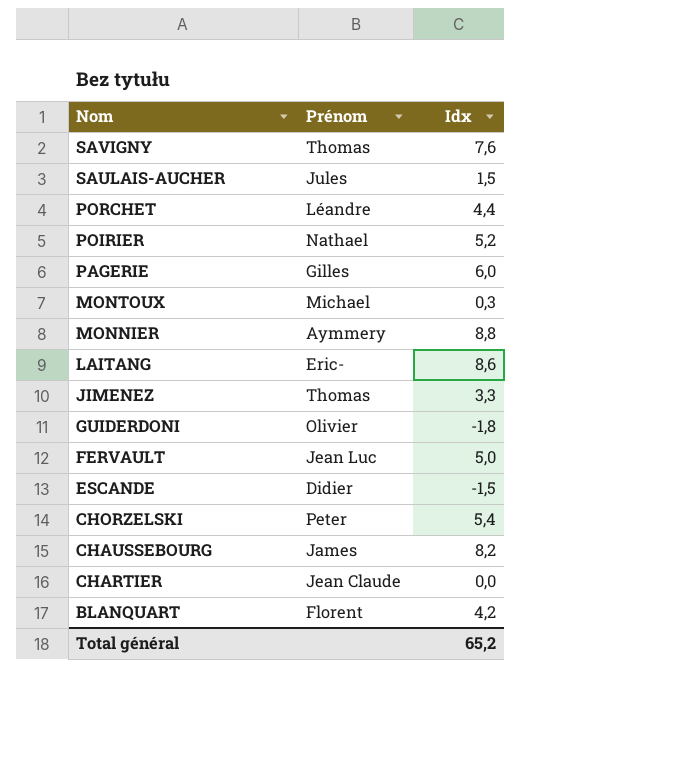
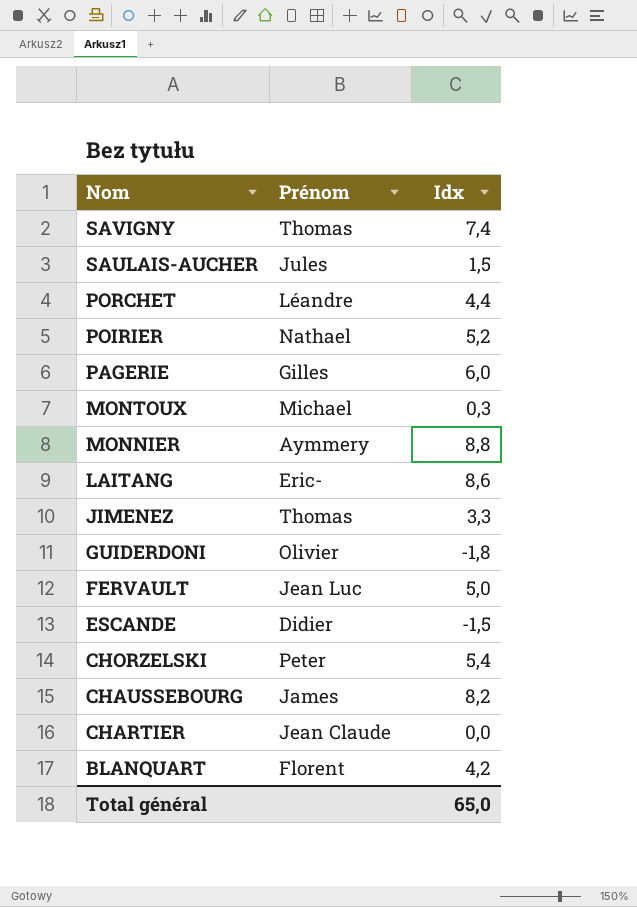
SAVIGNY | Idx: 7,6 -> 7,4
Total général | Idx: 65,2 -> 65,0

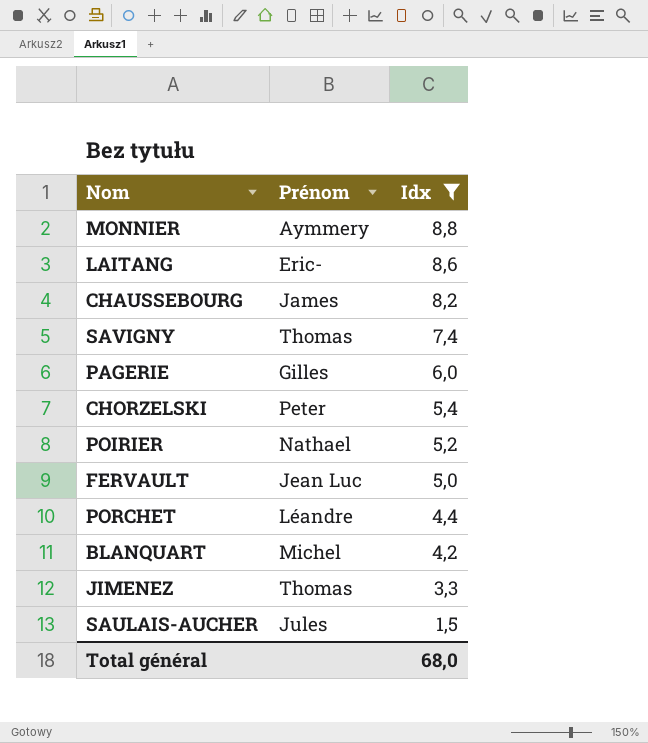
filter: none -> Idx >= 1,5
row order: Nom descending -> Idx descending
BLANQUART | Prénom: Florent -> Michel
Total général | Idx: 65,0 -> 68,0

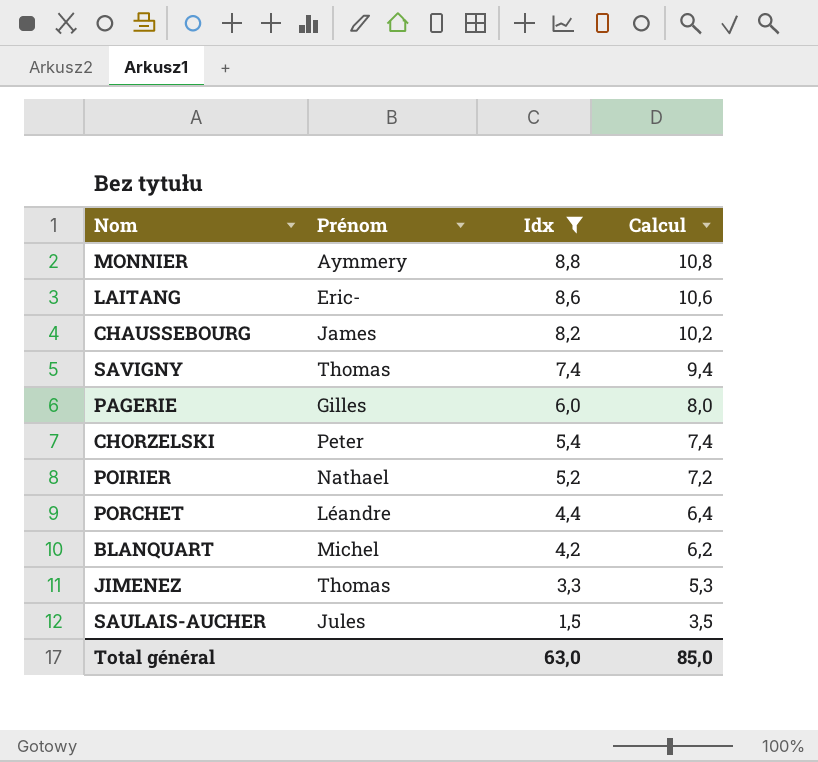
column Calcul | formula: none -> [Idx] + 2
row FERVAULT: Jean Luc | 5,0 -> none
Total général | Idx: 68,0 -> 63,0

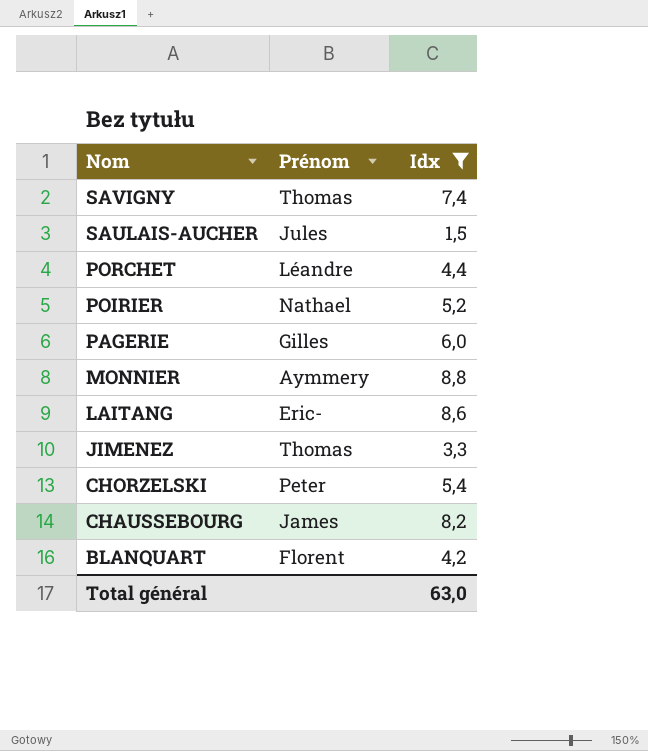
row order: Idx descending -> Nom descending
column Calcul | formula: [Idx] + 2 -> none
BLANQUART | Prénom: Michel -> Florent

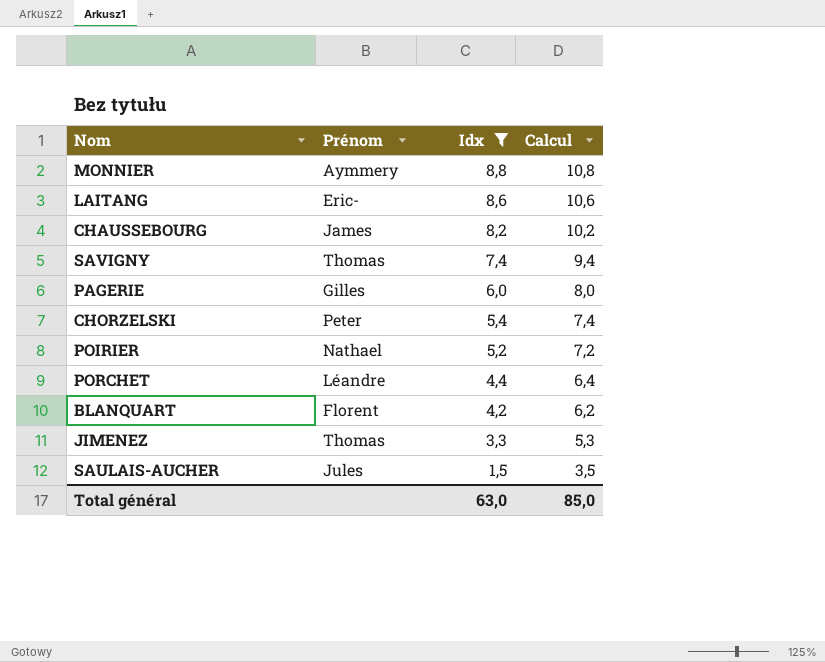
row order: Nom descending -> Idx descending
column Calcul | formula: none -> [Idx] + 2

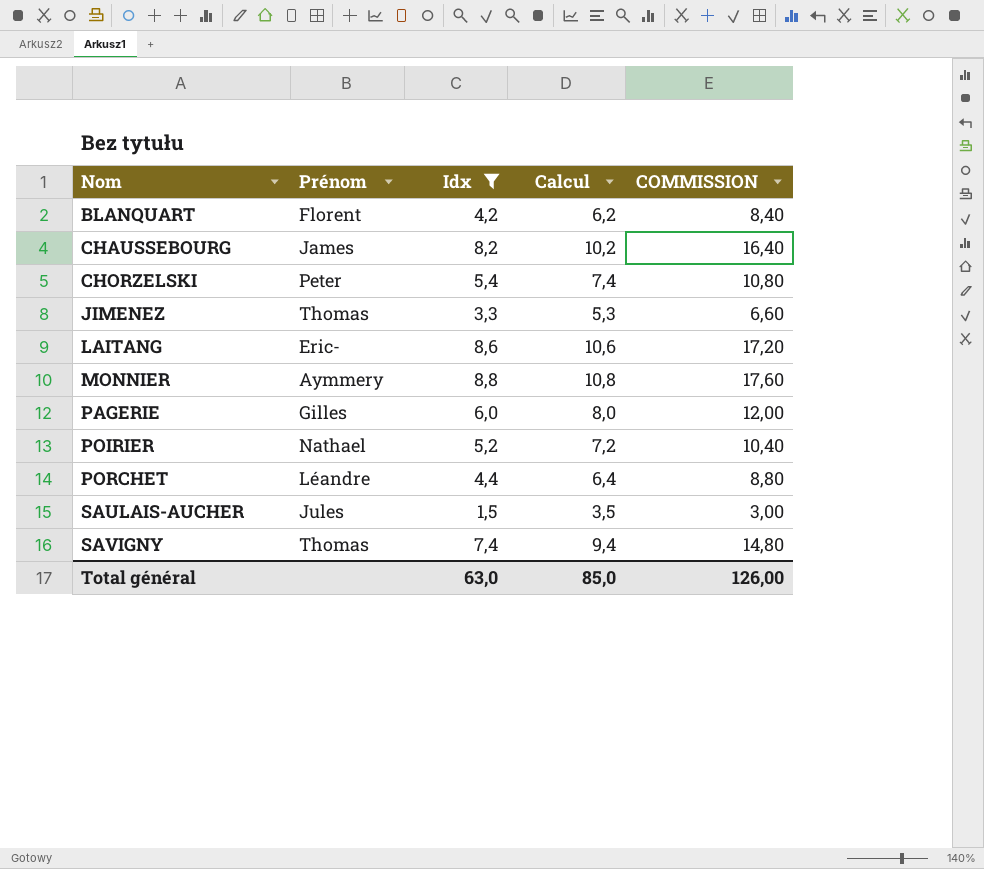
row order: Idx descending -> Nom ascending
column COMMISSION | formula: none -> [Idx] * 2

